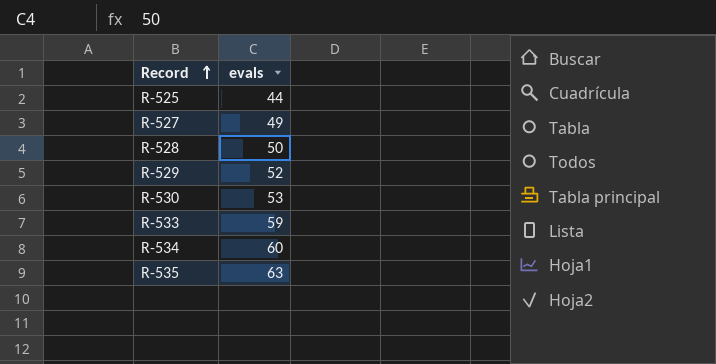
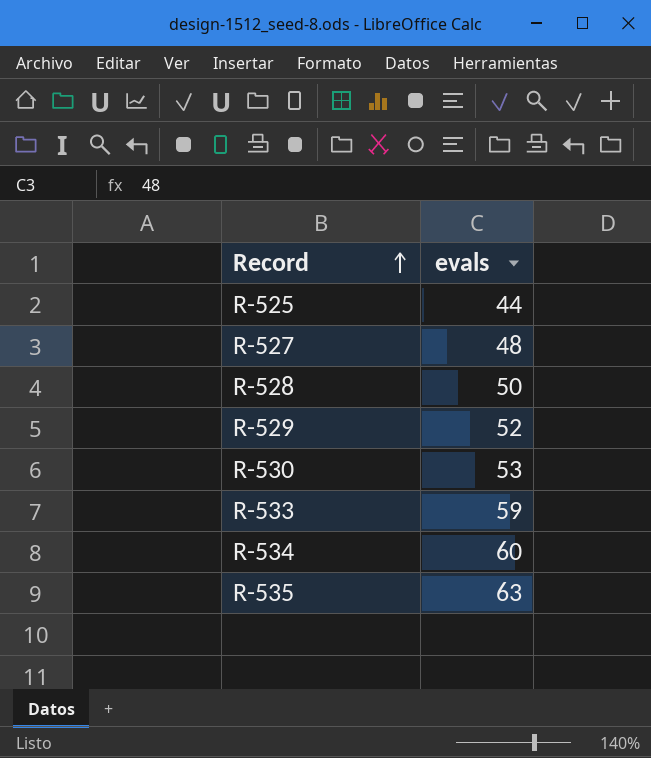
R-527 | evals: 49 -> 48

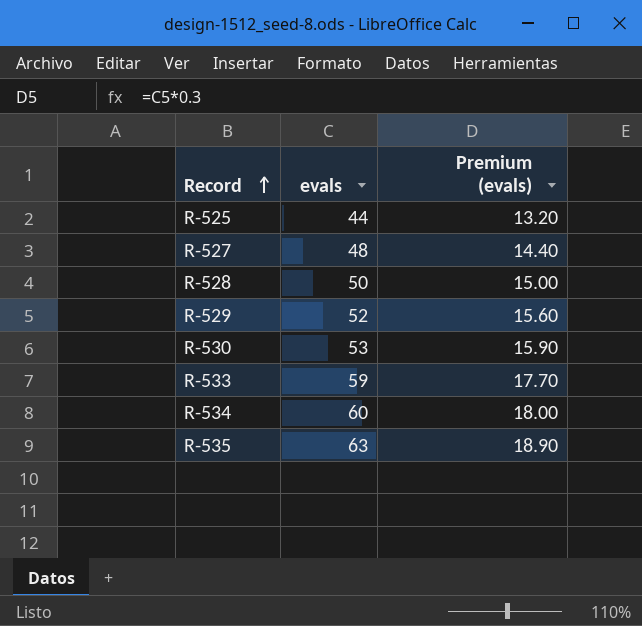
column Premium (evals) | formula: none -> [evals] * 0.3

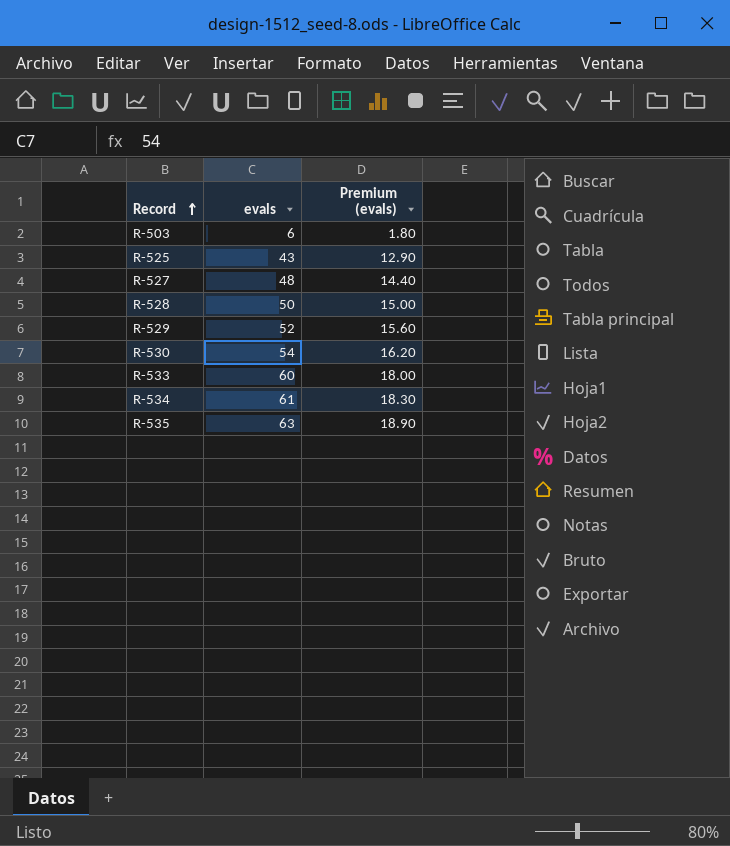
row R-503: none -> 6 | 1.80
R-525 | evals: 44 -> 43
R-525 | Premium (evals): 13.20 -> 12.90
R-530 | evals: 53 -> 54
R-530 | Premium (evals): 15.90 -> 16.20
R-533 | evals: 59 -> 60
R-533 | Premium (evals): 17.70 -> 18.00
R-534 | evals: 60 -> 61
R-534 | Premium (evals): 18.00 -> 18.30

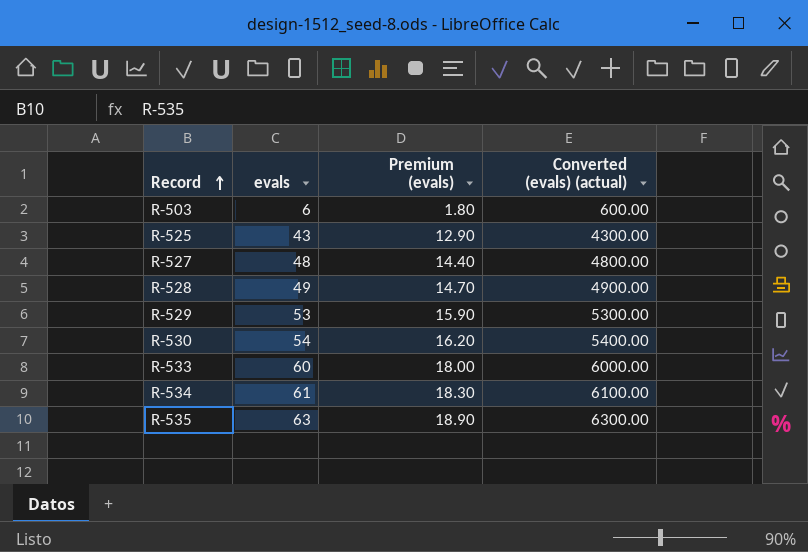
column Converted (evals) (actual) | formula: none -> [evals] * 100
R-528 | evals: 50 -> 49
R-528 | Premium (evals): 15.00 -> 14.70
R-529 | evals: 52 -> 53
R-529 | Premium (evals): 15.60 -> 15.90

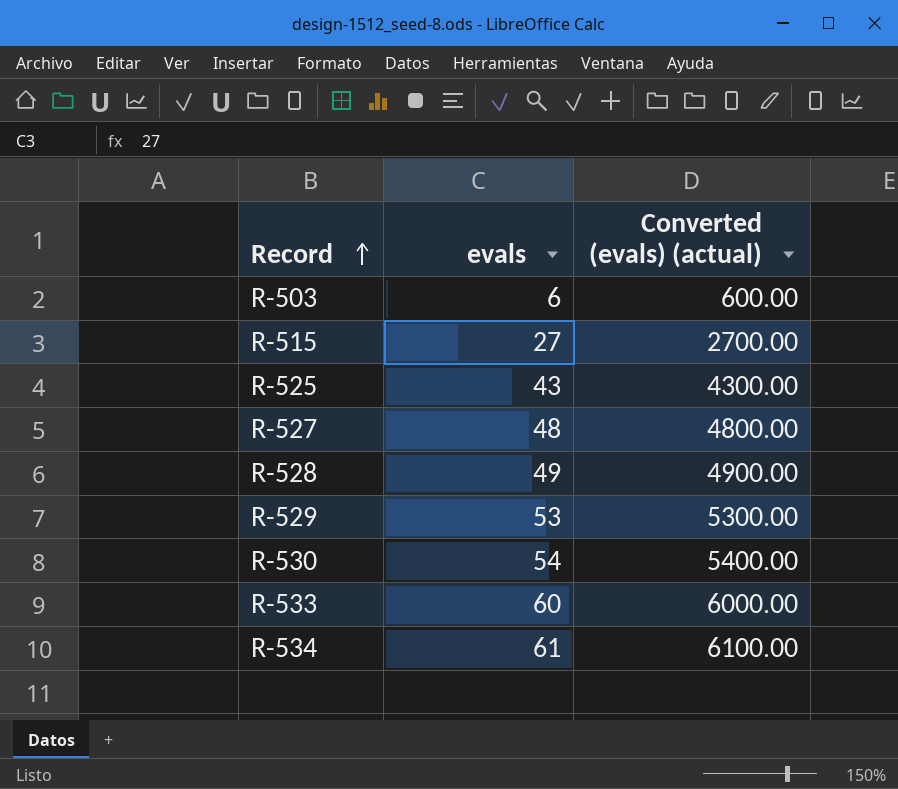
column Premium (evals) | formula: [evals] * 0.3 -> none
row R-535: 63 | 18.90 | 6300.00 -> none
row R-515: none -> 27 | 2700.00

